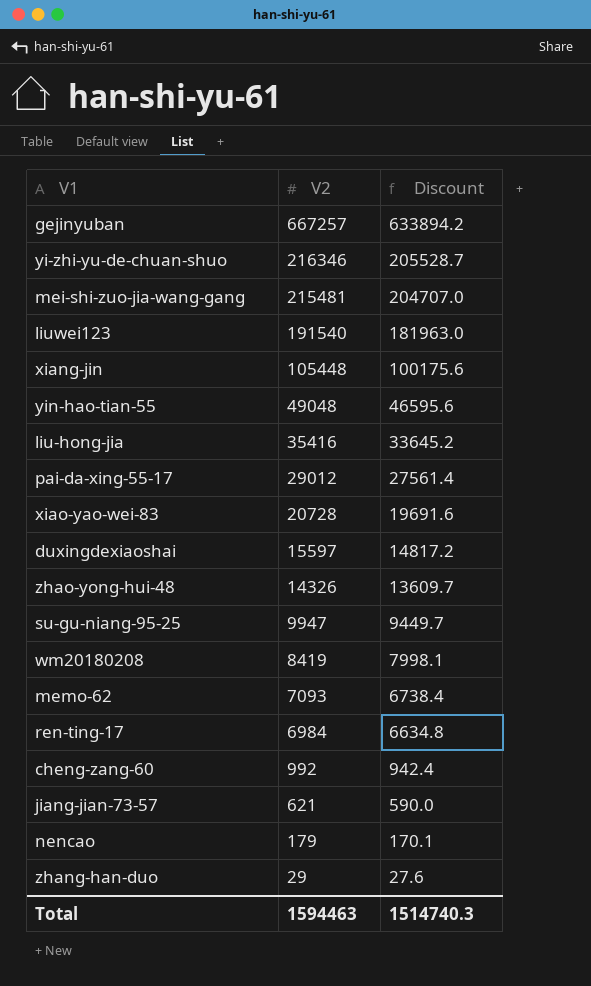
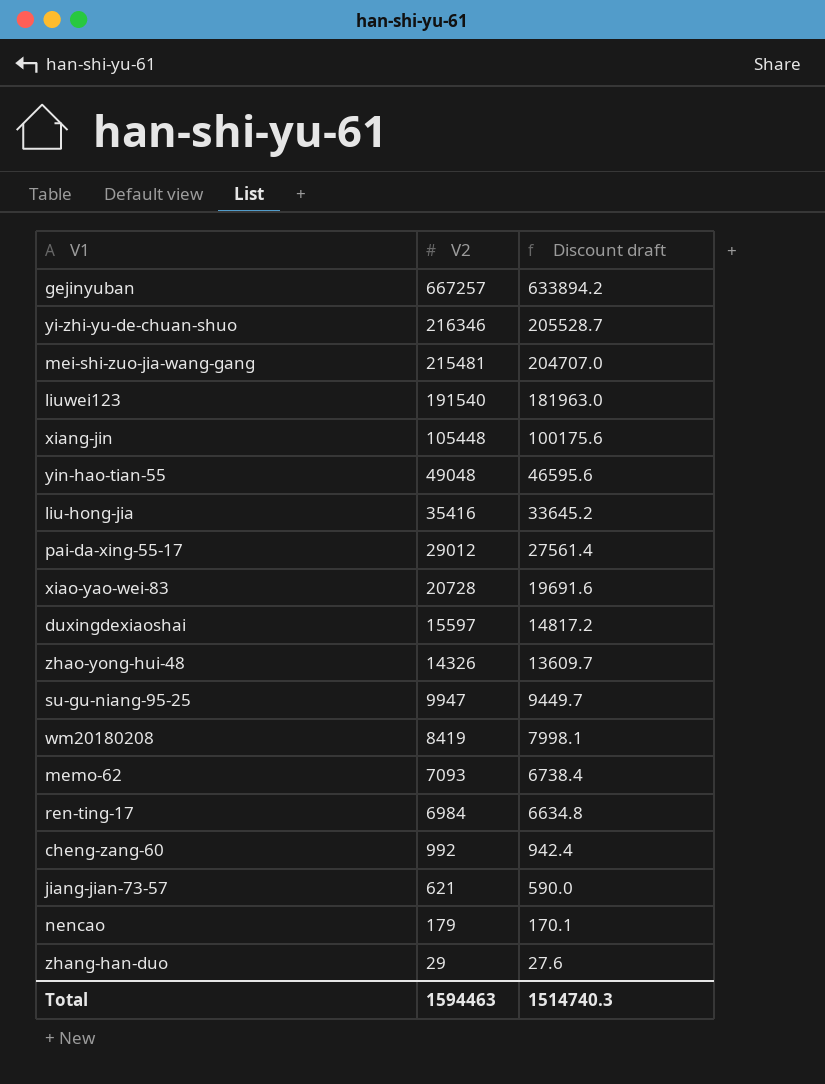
column name: Discount -> Discount draft

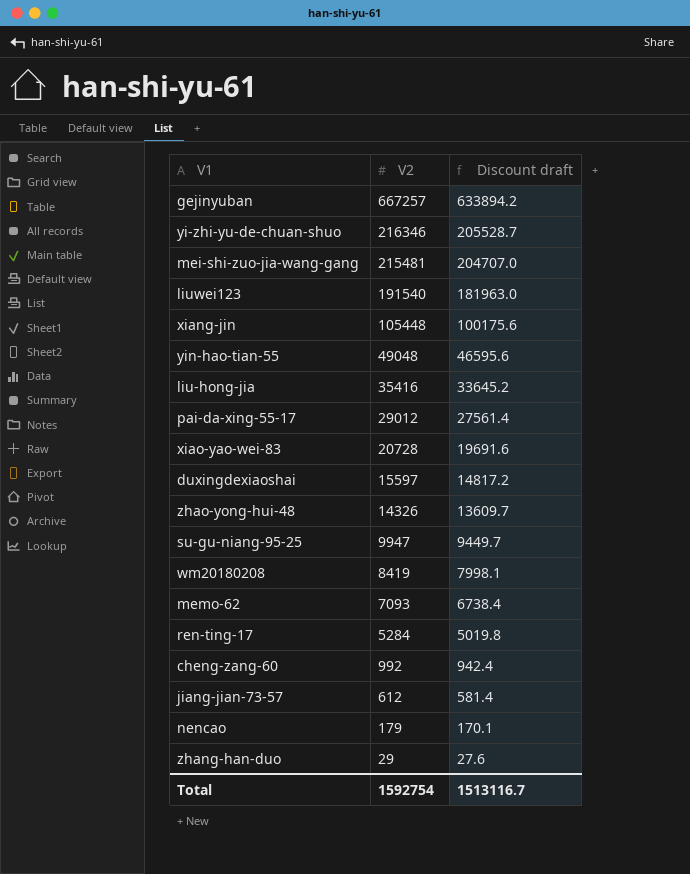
ren-ting-17 | V2: 6984 -> 5284
ren-ting-17 | Discount draft: 6634.8 -> 5019.8
jiang-jian-73-57 | V2: 621 -> 612
jiang-jian-73-57 | Discount draft: 590.0 -> 581.4
Total | V2: 1594463 -> 1592754
Total | Discount draft: 1514740.3 -> 1513116.7

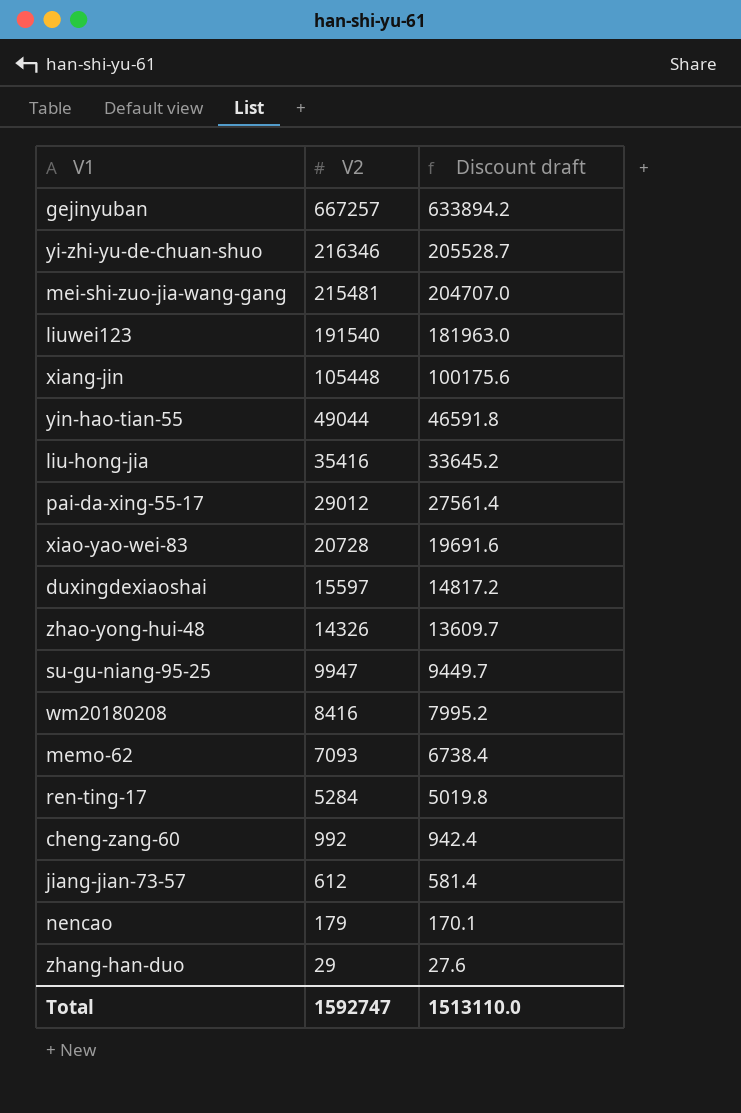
yin-hao-tian-55 | V2: 49048 -> 49044
yin-hao-tian-55 | Discount draft: 46595.6 -> 46591.8
wm20180208 | V2: 8419 -> 8416
wm20180208 | Discount draft: 7998.1 -> 7995.2
Total | V2: 1592754 -> 1592747
Total | Discount draft: 1513116.7 -> 1513110.0

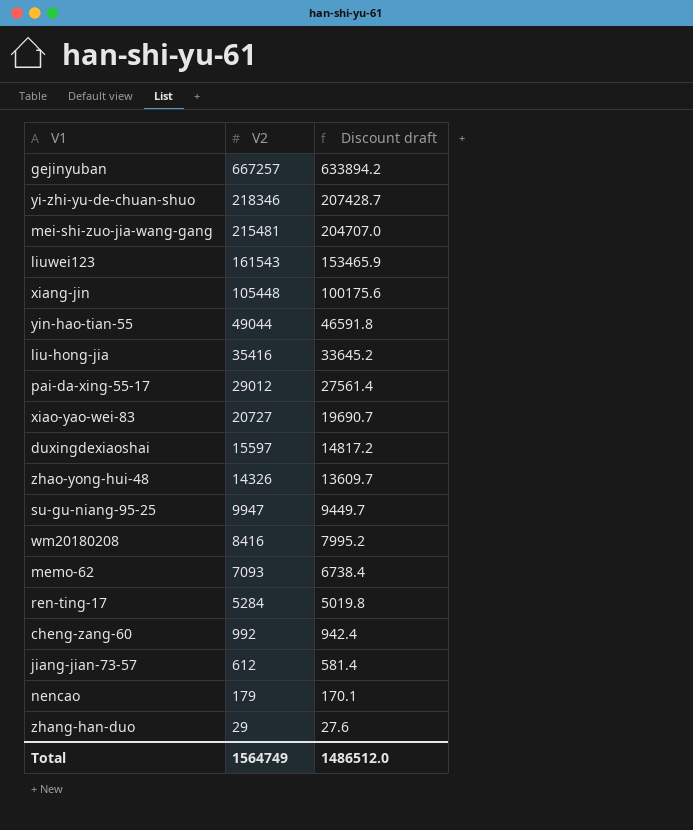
yi-zhi-yu-de-chuan-shuo | V2: 216346 -> 218346
yi-zhi-yu-de-chuan-shuo | Discount draft: 205528.7 -> 207428.7
liuwei123 | V2: 191540 -> 161543
liuwei123 | Discount draft: 181963.0 -> 153465.9
xiao-yao-wei-83 | V2: 20728 -> 20727
xiao-yao-wei-83 | Discount draft: 19691.6 -> 19690.7
Total | V2: 1592747 -> 1564749
Total | Discount draft: 1513110.0 -> 1486512.0

